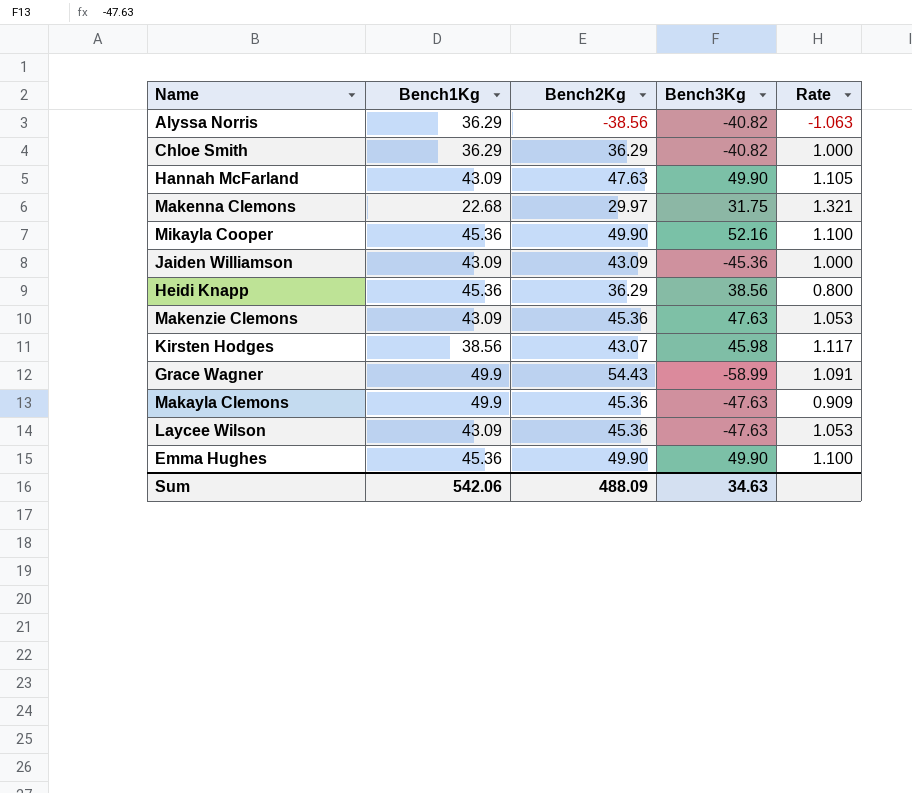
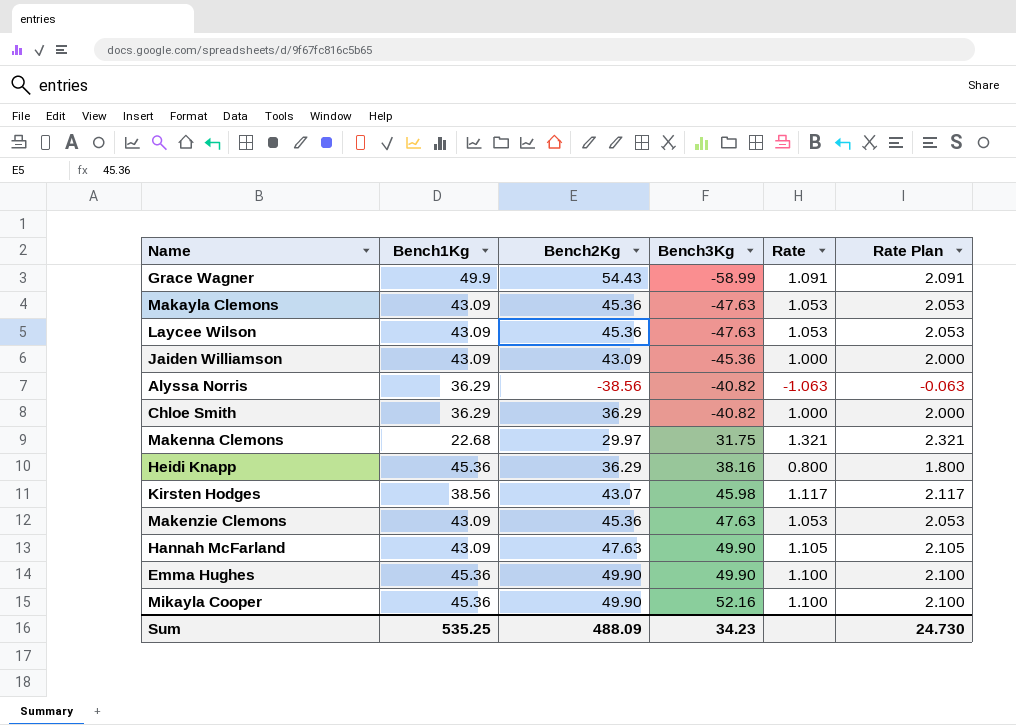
row order: none -> Bench3Kg ascending
column Rate Plan | formula: none -> [Rate] + 1
Makayla Clemons | Bench1Kg: 49.9 -> 43.09
Makayla Clemons | Rate: 0.909 -> 1.053
Heidi Knapp | Bench3Kg: 38.56 -> 38.16
Sum | Bench1Kg: 542.06 -> 535.25
Sum | Bench3Kg: 34.63 -> 34.23

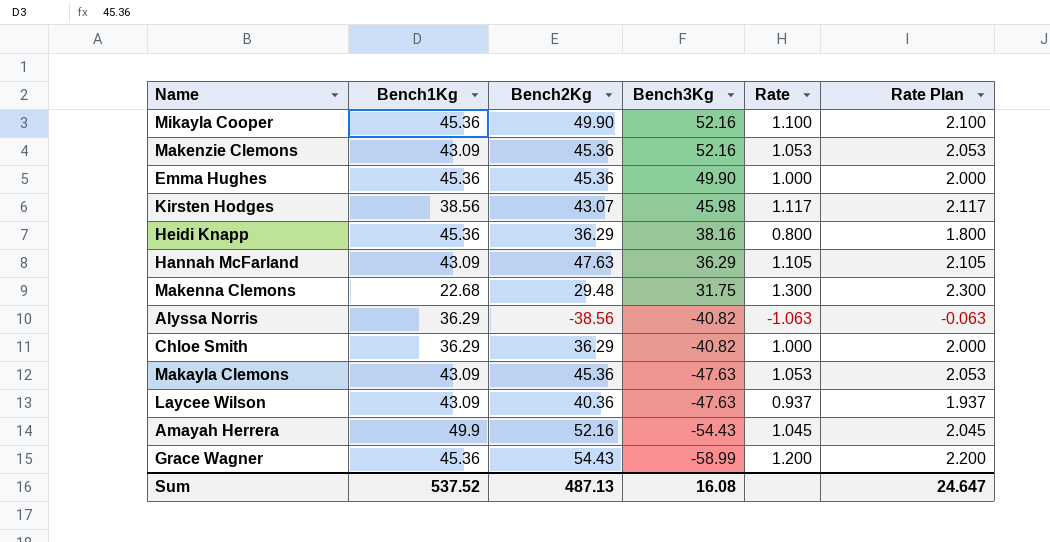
row order: Bench3Kg ascending -> Bench3Kg descending
row Jaiden Williamson: 43.09 | 43.09 | -45.36 | 1.000 | 2.000 -> none
Makenzie Clemons | Bench3Kg: 47.63 -> 52.16
Emma Hughes | Bench2Kg: 49.90 -> 45.36
Emma Hughes | Rate: 1.100 -> 1.000
Emma Hughes | Rate Plan: 2.100 -> 2.000
Hannah McFarland | Bench3Kg: 49.90 -> 36.29
Makenna Clemons | Bench2Kg: 29.97 -> 29.48
Makenna Clemons | Rate: 1.321 -> 1.300
Makenna Clemons | Rate Plan: 2.321 -> 2.300
Laycee Wilson | Bench2Kg: 45.36 -> 40.36
Laycee Wilson | Rate: 1.053 -> 0.937
Laycee Wilson | Rate Plan: 2.053 -> 1.937
row Amayah Herrera: none -> 49.9 | 52.16 | -54.43 | 1.045 | 2.045
Grace Wagner | Bench1Kg: 49.9 -> 45.36
Grace Wagner | Rate: 1.091 -> 1.200
Grace Wagner | Rate Plan: 2.091 -> 2.200
Sum | Bench1Kg: 535.25 -> 537.52
Sum | Bench2Kg: 488.09 -> 487.13
Sum | Bench3Kg: 34.23 -> 16.08
Sum | Rate Plan: 24.730 -> 24.647

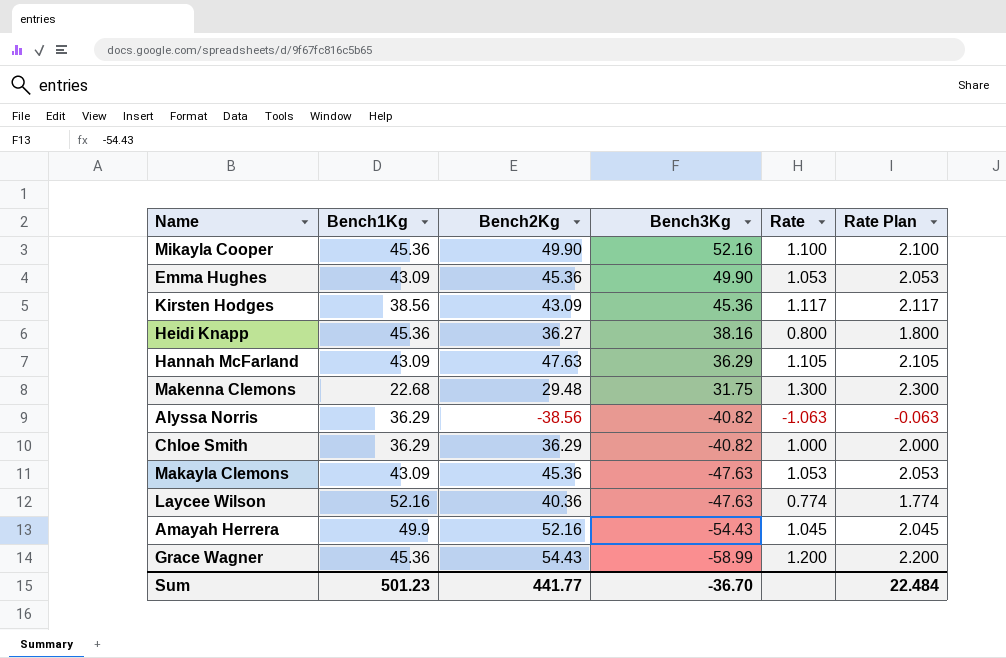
row Makenzie Clemons: 43.09 | 45.36 | 52.16 | 1.053 | 2.053 -> none
Emma Hughes | Bench1Kg: 45.36 -> 43.09
Emma Hughes | Rate: 1.000 -> 1.053
Emma Hughes | Rate Plan: 2.000 -> 2.053
Kirsten Hodges | Bench2Kg: 43.07 -> 43.09
Kirsten Hodges | Bench3Kg: 45.98 -> 45.36
Heidi Knapp | Bench2Kg: 36.29 -> 36.27
Laycee Wilson | Bench1Kg: 43.09 -> 52.16
Laycee Wilson | Rate: 0.937 -> 0.774
Laycee Wilson | Rate Plan: 1.937 -> 1.774
Sum | Bench1Kg: 537.52 -> 501.23
Sum | Bench2Kg: 487.13 -> 441.77
Sum | Bench3Kg: 16.08 -> -36.70
Sum | Rate Plan: 24.647 -> 22.484

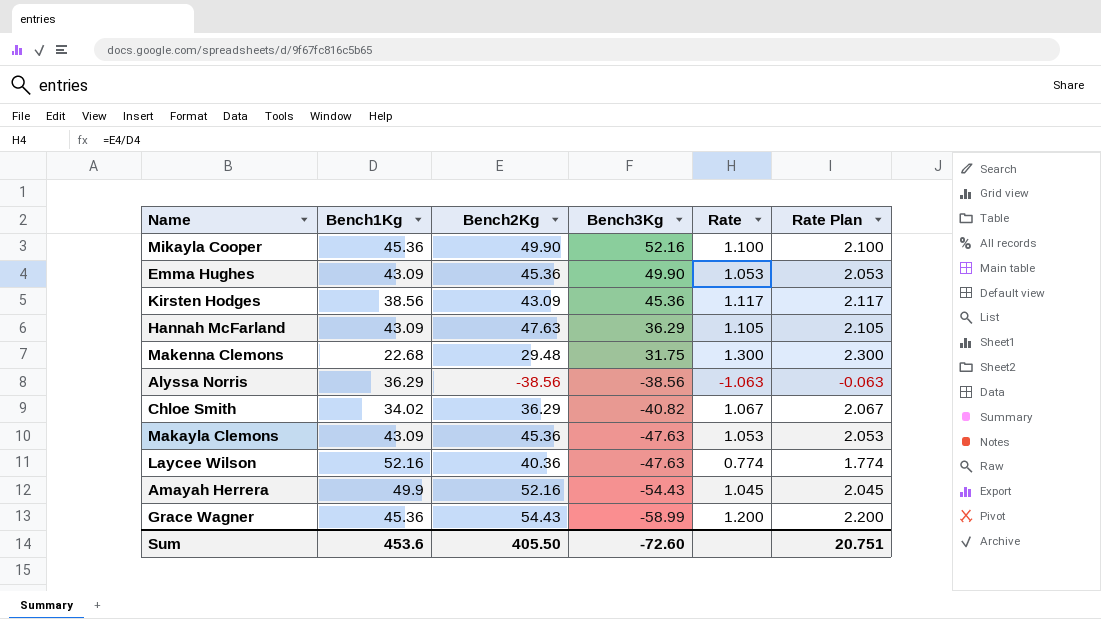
row Heidi Knapp: 45.36 | 36.27 | 38.16 | 0.800 | 1.800 -> none
Alyssa Norris | Bench3Kg: -40.82 -> -38.56
Chloe Smith | Bench1Kg: 36.29 -> 34.02
Chloe Smith | Rate: 1.000 -> 1.067
Chloe Smith | Rate Plan: 2.000 -> 2.067
Sum | Bench1Kg: 501.23 -> 453.6
Sum | Bench2Kg: 441.77 -> 405.50
Sum | Bench3Kg: -36.70 -> -72.60
Sum | Rate Plan: 22.484 -> 20.751

